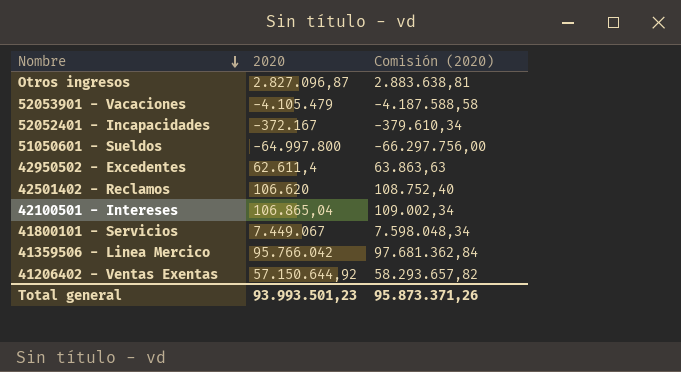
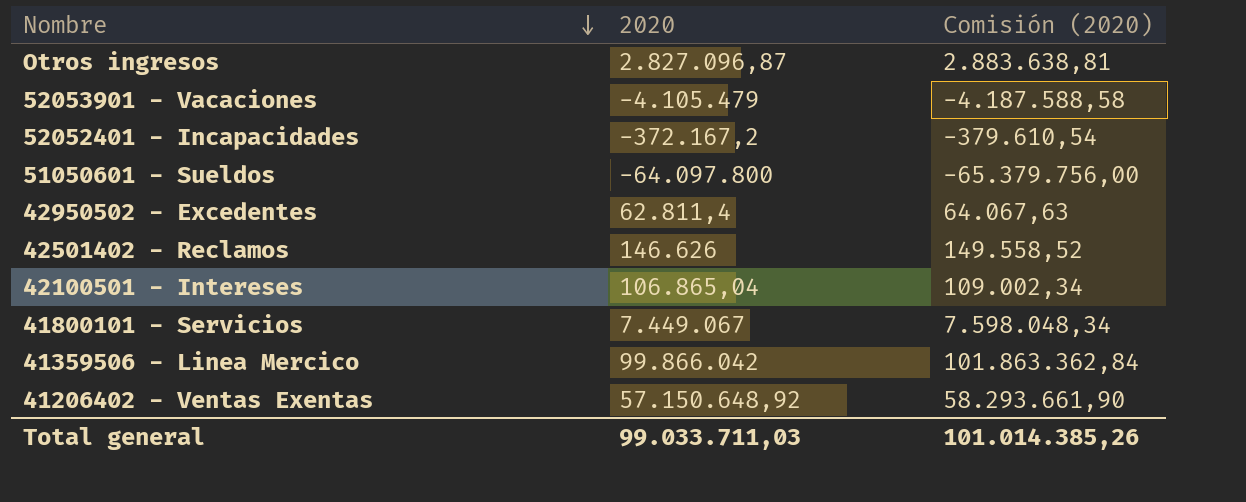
52052401 - Incapacidades | 2020: -372.167 -> -372.167,2
52052401 - Incapacidades | Comisión (2020): -379.610,34 -> -379.610,54
51050601 - Sueldos | 2020: -64.997.800 -> -64.097.800
51050601 - Sueldos | Comisión (2020): -66.297.756,00 -> -65.379.756,00
42950502 - Excedentes | 2020: 62.611,4 -> 62.811,4
42950502 - Excedentes | Comisión (2020): 63.863,63 -> 64.067,63
42501402 - Reclamos | 2020: 106.620 -> 146.626
42501402 - Reclamos | Comisión (2020): 108.752,40 -> 149.558,52
41359506 - Linea Mercico | 2020: 95.766.042 -> 99.866.042
41359506 - Linea Mercico | Comisión (2020): 97.681.362,84 -> 101.863.362,84
41206402 - Ventas Exentas | 2020: 57.150.644,92 -> 57.150.648,92
41206402 - Ventas Exentas | Comisión (2020): 58.293.657,82 -> 58.293.661,90
Total general | 2020: 93.993.501,23 -> 99.033.711,03
Total general | Comisión (2020): 95.873.371,26 -> 101.014.385,26

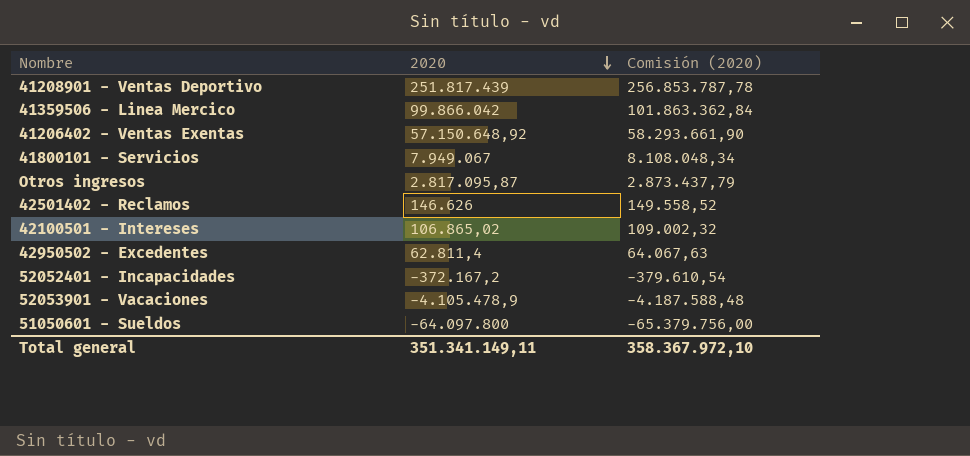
row order: Nombre descending -> 2020 descending
row 41208901 - Ventas Deportivo: none -> 251.817.439 | 256.853.787,78
41800101 - Servicios | 2020: 7.449.067 -> 7.949.067
41800101 - Servicios | Comisión (2020): 7.598.048,34 -> 8.108.048,34
Otros ingresos | 2020: 2.827.096,87 -> 2.817.095,87
Otros ingresos | Comisión (2020): 2.883.638,81 -> 2.873.437,79
42100501 - Intereses | 2020: 106.865,04 -> 106.865,02
42100501 - Intereses | Comisión (2020): 109.002,34 -> 109.002,32
52053901 - Vacaciones | 2020: -4.105.479 -> -4.105.478,9
52053901 - Vacaciones | Comisión (2020): -4.187.588,58 -> -4.187.588,48
Total general | 2020: 99.033.711,03 -> 351.341.149,11
Total general | Comisión (2020): 101.014.385,26 -> 358.367.972,10

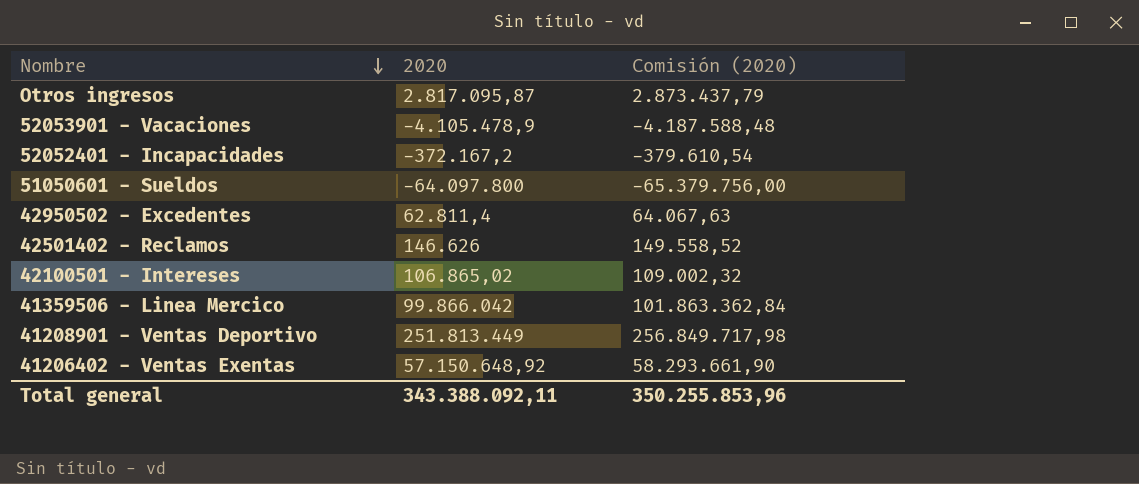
row order: 2020 descending -> Nombre descending
row 41800101 - Servicios: 7.949.067 | 8.108.048,34 -> none
41208901 - Ventas Deportivo | 2020: 251.817.439 -> 251.813.449
41208901 - Ventas Deportivo | Comisión (2020): 256.853.787,78 -> 256.849.717,98
Total general | 2020: 351.341.149,11 -> 343.388.092,11
Total general | Comisión (2020): 358.367.972,10 -> 350.255.853,96

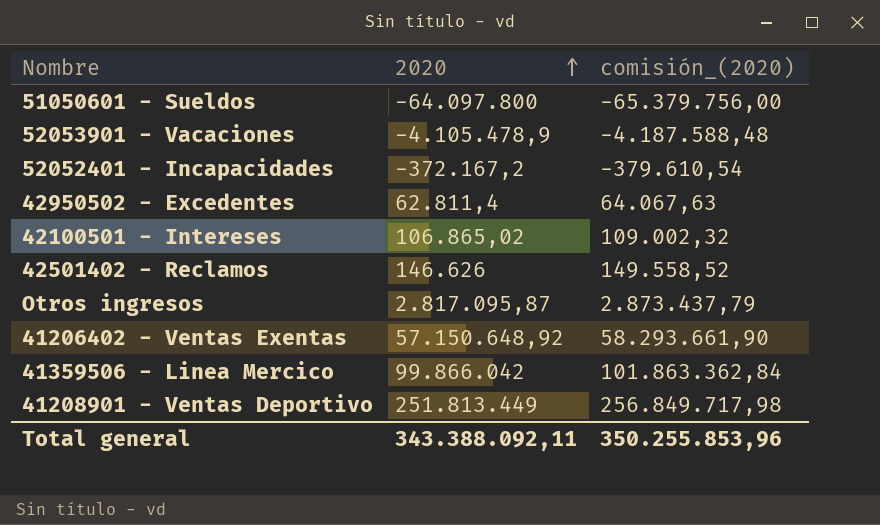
row order: Nombre descending -> 2020 ascending
column name: Comisión (2020) -> comisión_(2020)

